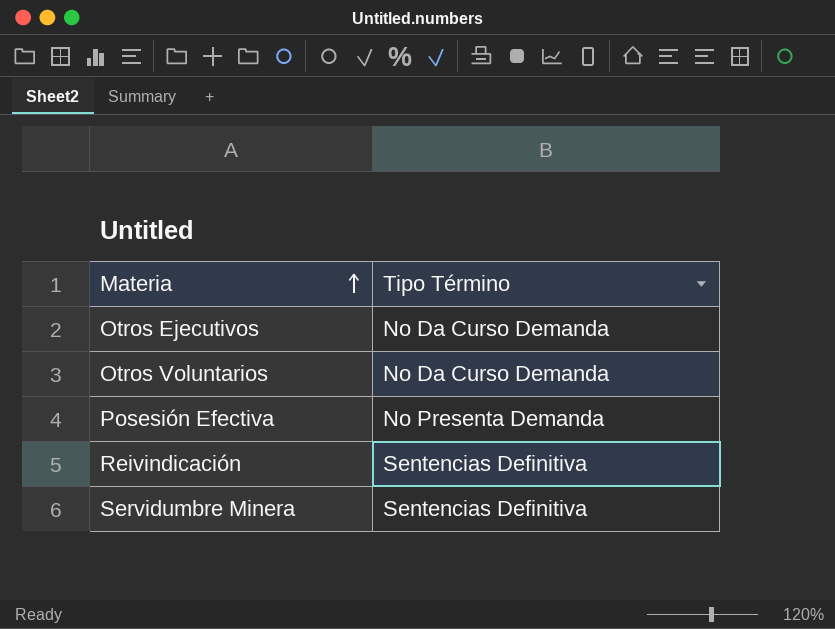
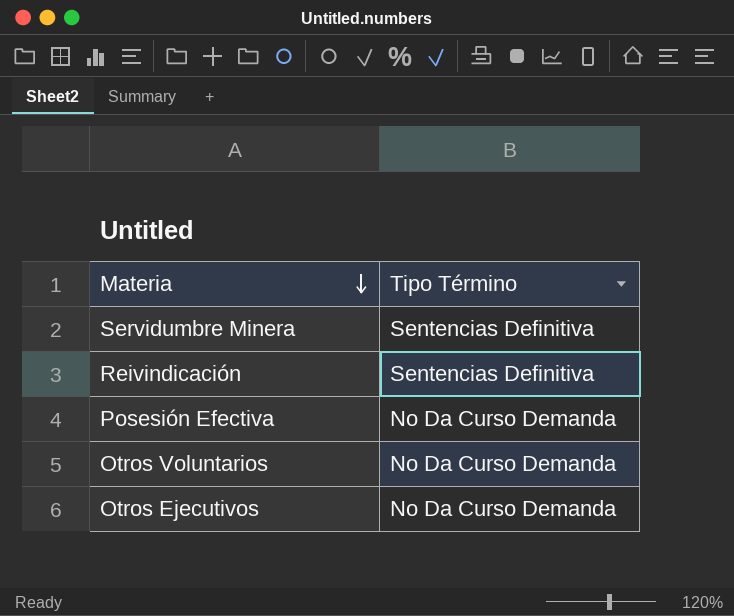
row order: Materia ascending -> Materia descending
Posesión Efectiva | Tipo Término: No Presenta Demanda -> No Da Curso Demanda

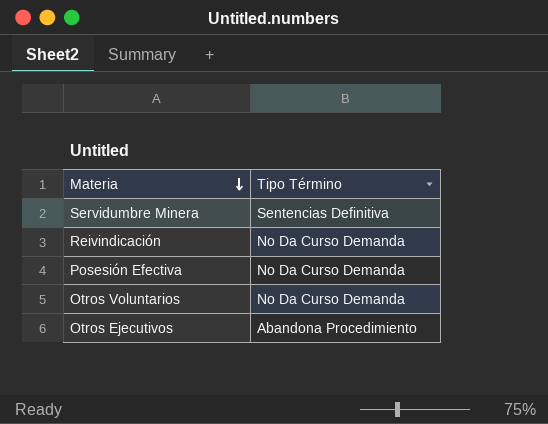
Reivindicación | Tipo Término: Sentencias Definitiva -> No Da Curso Demanda
Otros Ejecutivos | Tipo Término: No Da Curso Demanda -> Abandona Procedimiento

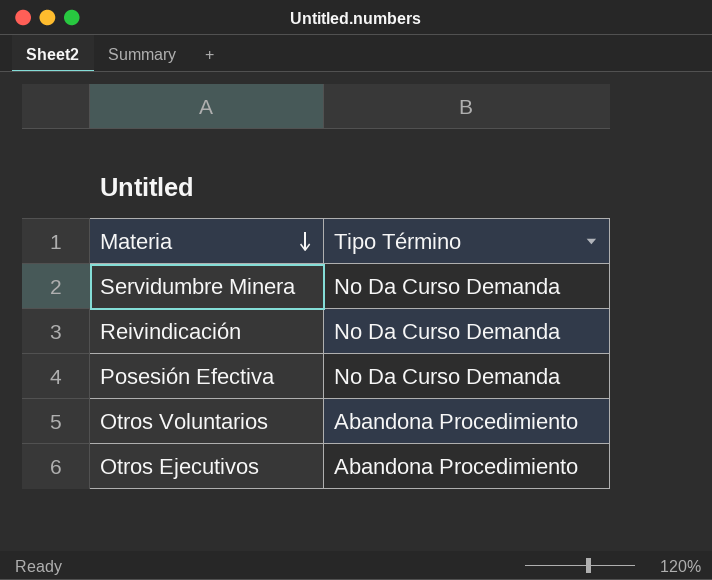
Servidumbre Minera | Tipo Término: Sentencias Definitiva -> No Da Curso Demanda
Otros Voluntarios | Tipo Término: No Da Curso Demanda -> Abandona Procedimiento

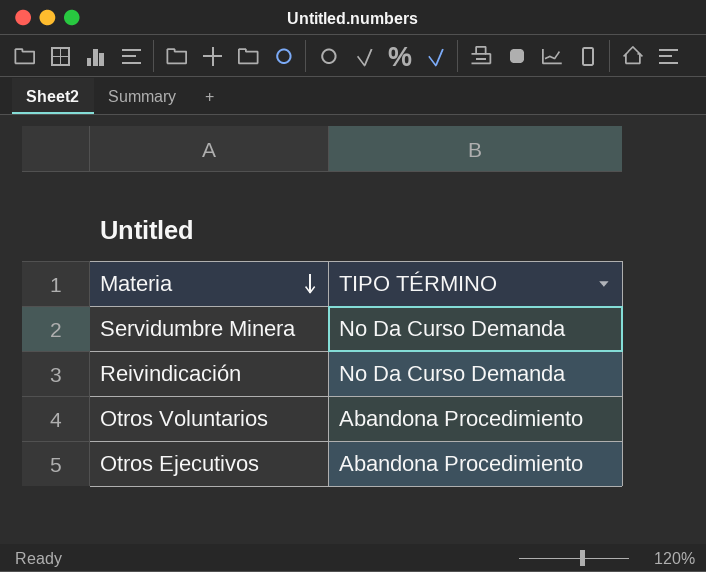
column name: Tipo Término -> TIPO TÉRMINO
row Posesión Efectiva: No Da Curso Demanda -> none

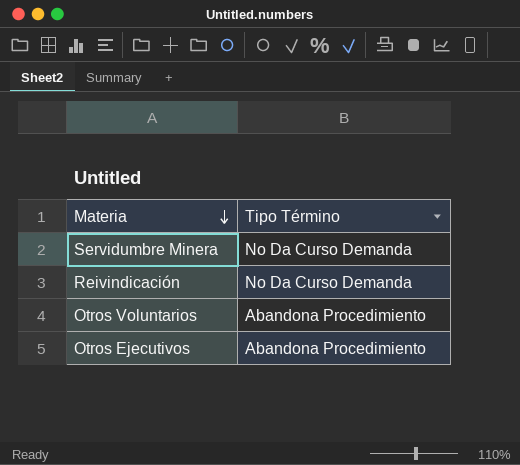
column name: TIPO TÉRMINO -> Tipo Término

